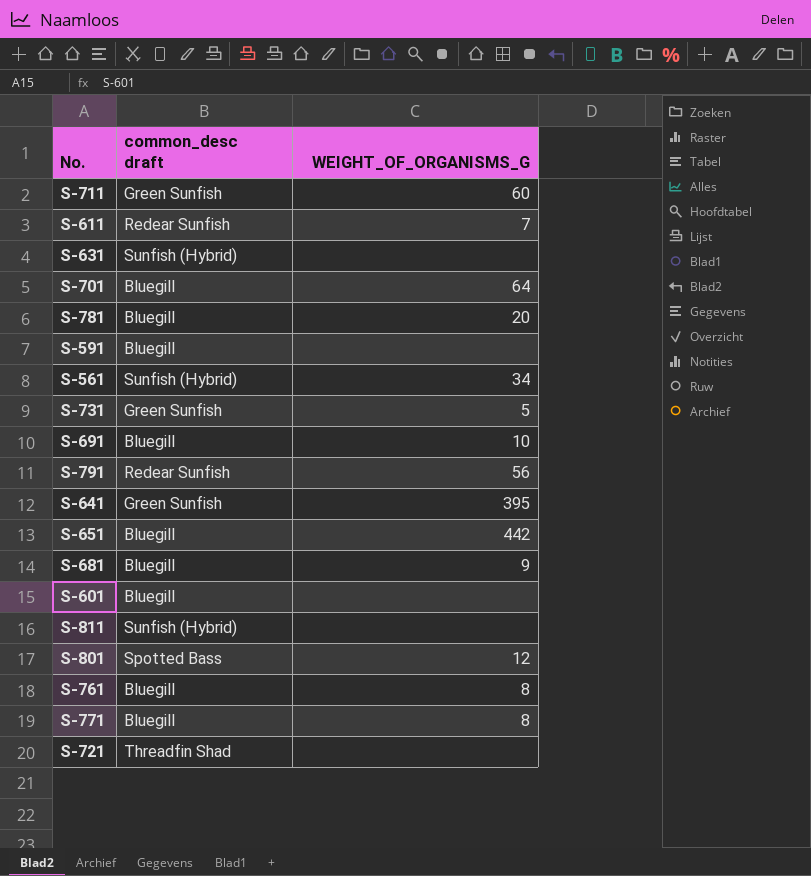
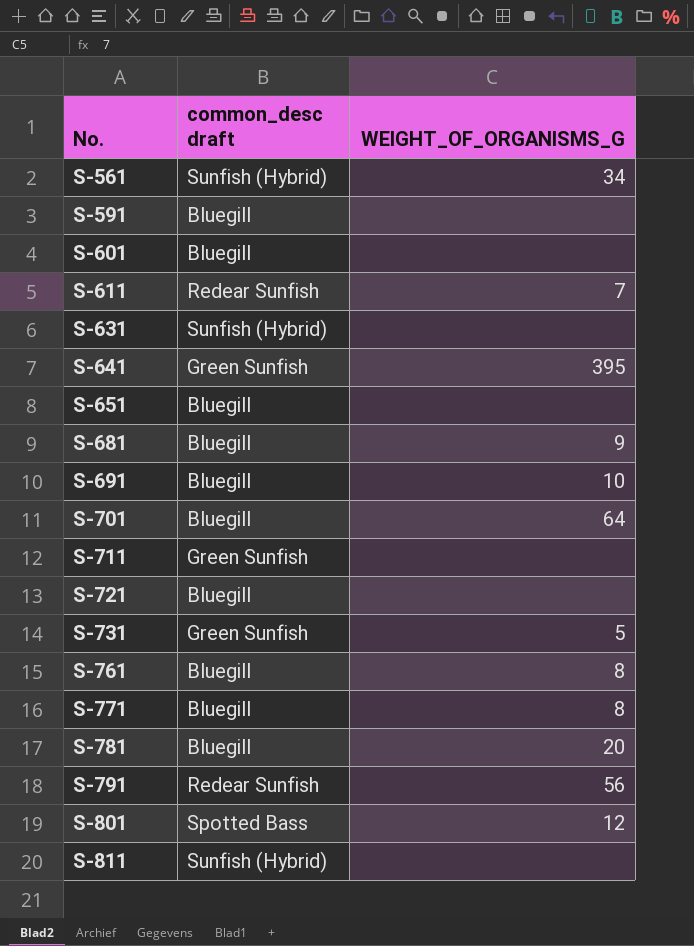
row order: none -> No. ascending
S-651 | WEIGHT_OF_ORGANISMS_G: 442 -> none
S-711 | WEIGHT_OF_ORGANISMS_G: 60 -> none
S-721 | common_desc draft: Threadfin Shad -> Bluegill

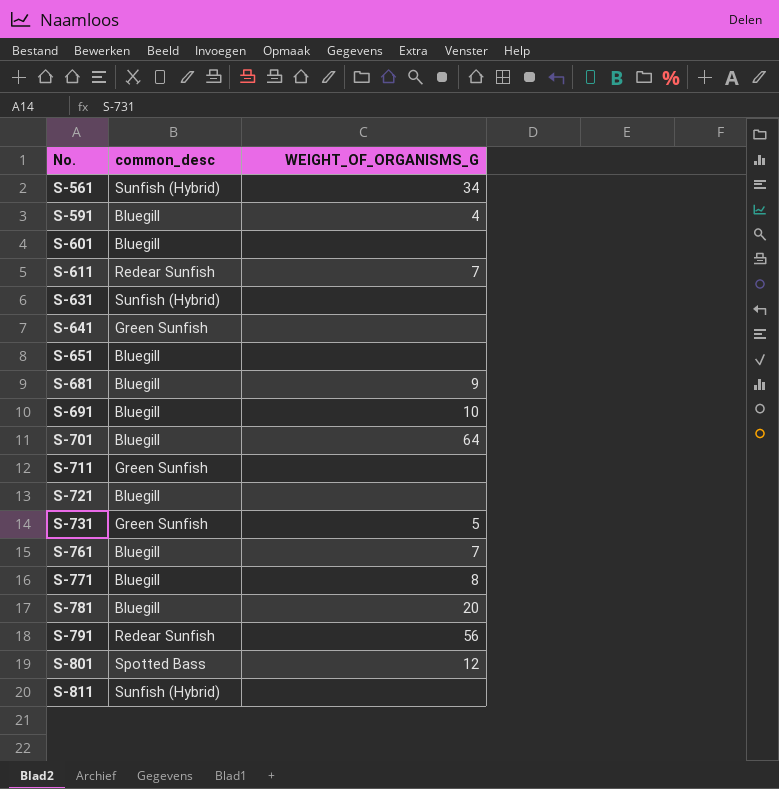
column name: common_desc draft -> common_desc
S-591 | WEIGHT_OF_ORGANISMS_G: none -> 4
S-641 | WEIGHT_OF_ORGANISMS_G: 395 -> none
S-761 | WEIGHT_OF_ORGANISMS_G: 8 -> 7

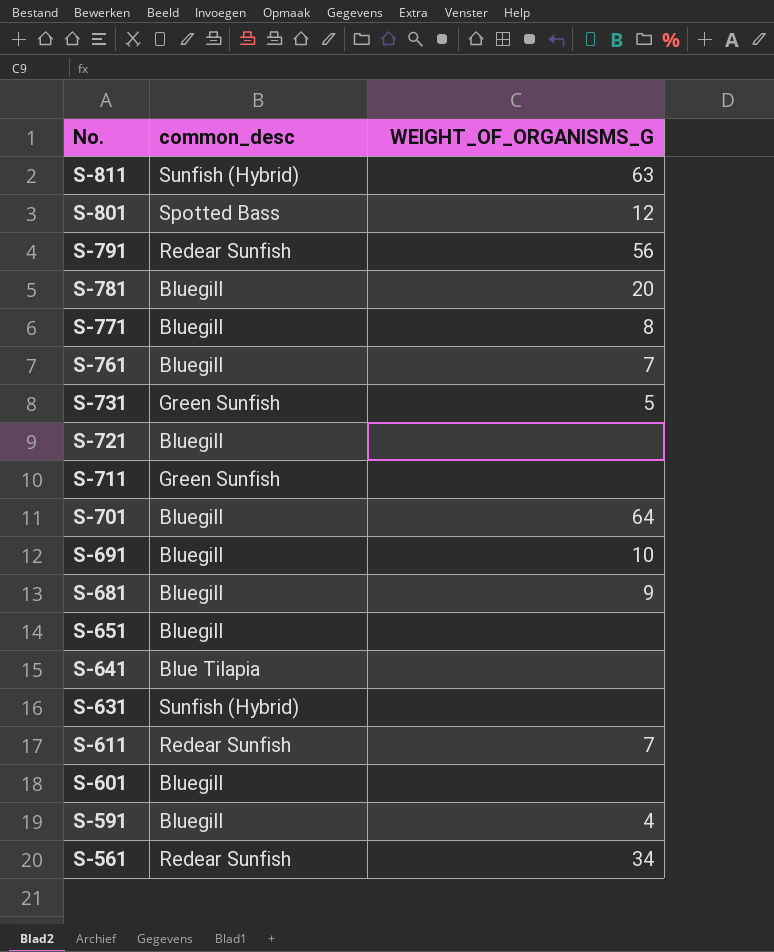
row order: No. ascending -> No. descending
S-811 | WEIGHT_OF_ORGANISMS_G: none -> 63
S-641 | common_desc: Green Sunfish -> Blue Tilapia
S-561 | common_desc: Sunfish (Hybrid) -> Redear Sunfish

